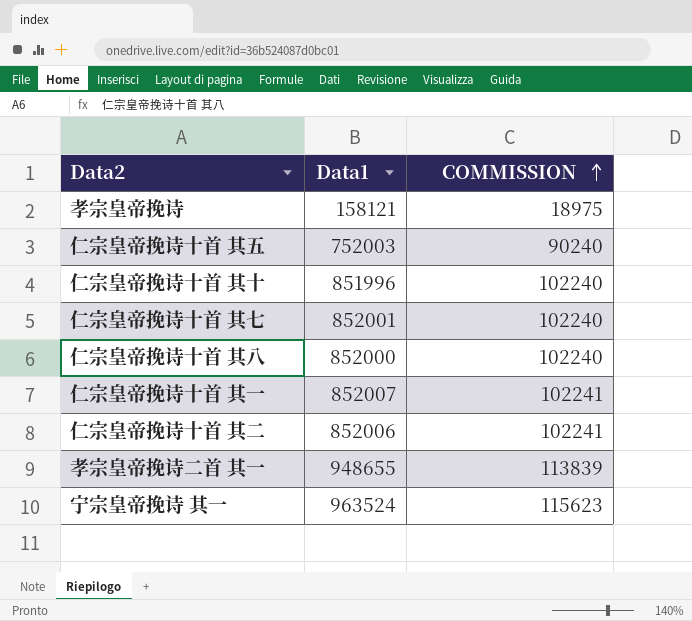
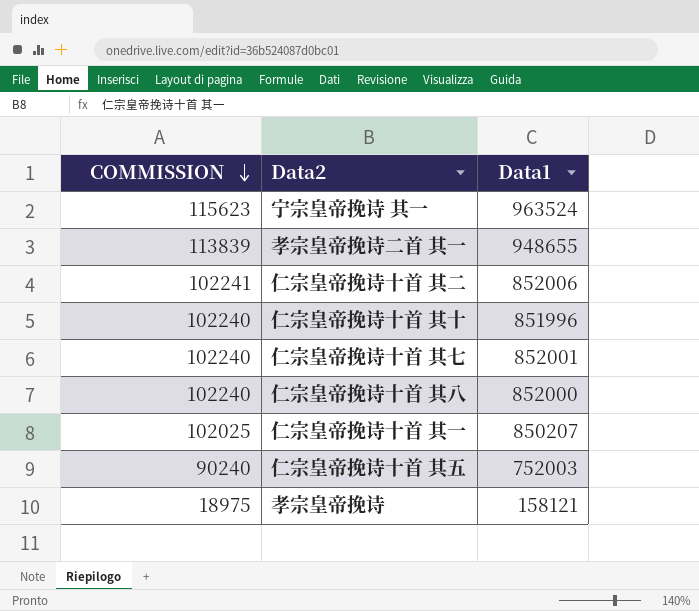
row order: COMMISSION ascending -> COMMISSION descending
column COMMISSION | position: 3 -> 1
仁宗皇帝挽诗十首 其一 | COMMISSION: 102241 -> 102025
仁宗皇帝挽诗十首 其一 | Data1: 852007 -> 850207

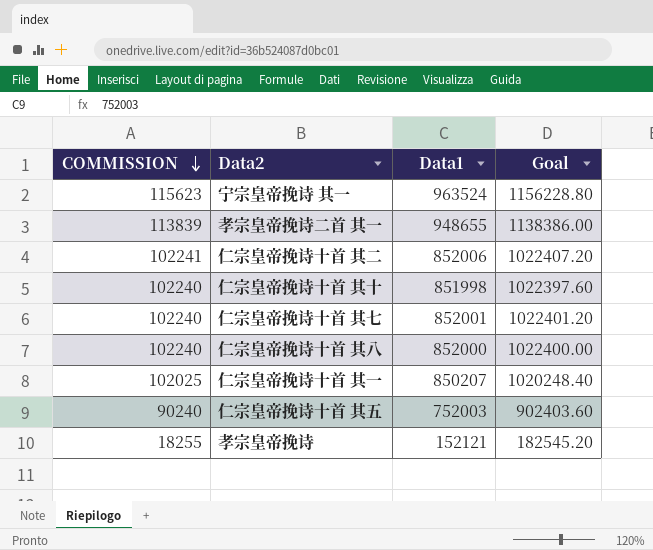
column Goal | formula: none -> [Data1] * 1.2
仁宗皇帝挽诗十首 其十 | Data1: 851996 -> 851998
孝宗皇帝挽诗 | COMMISSION: 18975 -> 18255
孝宗皇帝挽诗 | Data1: 158121 -> 152121

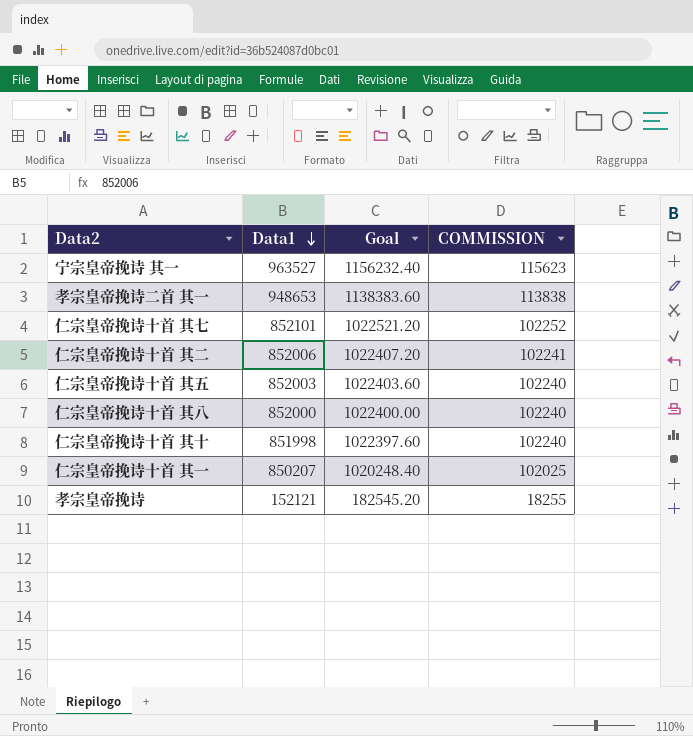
row order: COMMISSION descending -> Data1 descending
column COMMISSION | position: 1 -> 4
宁宗皇帝挽诗 其一 | Data1: 963524 -> 963527
宁宗皇帝挽诗 其一 | Goal: 1156228.80 -> 1156232.40
孝宗皇帝挽诗二首 其一 | Data1: 948655 -> 948653
孝宗皇帝挽诗二首 其一 | Goal: 1138386.00 -> 1138383.60
孝宗皇帝挽诗二首 其一 | COMMISSION: 113839 -> 113838
仁宗皇帝挽诗十首 其七 | Data1: 852001 -> 852101
仁宗皇帝挽诗十首 其七 | Goal: 1022401.20 -> 1022521.20
仁宗皇帝挽诗十首 其七 | COMMISSION: 102240 -> 102252
仁宗皇帝挽诗十首 其五 | Data1: 752003 -> 852003
仁宗皇帝挽诗十首 其五 | Goal: 902403.60 -> 1022403.60
仁宗皇帝挽诗十首 其五 | COMMISSION: 90240 -> 102240

